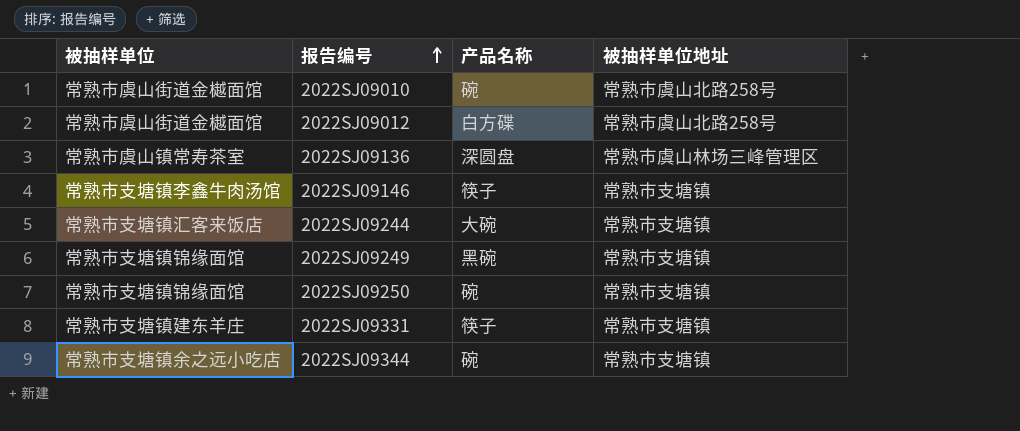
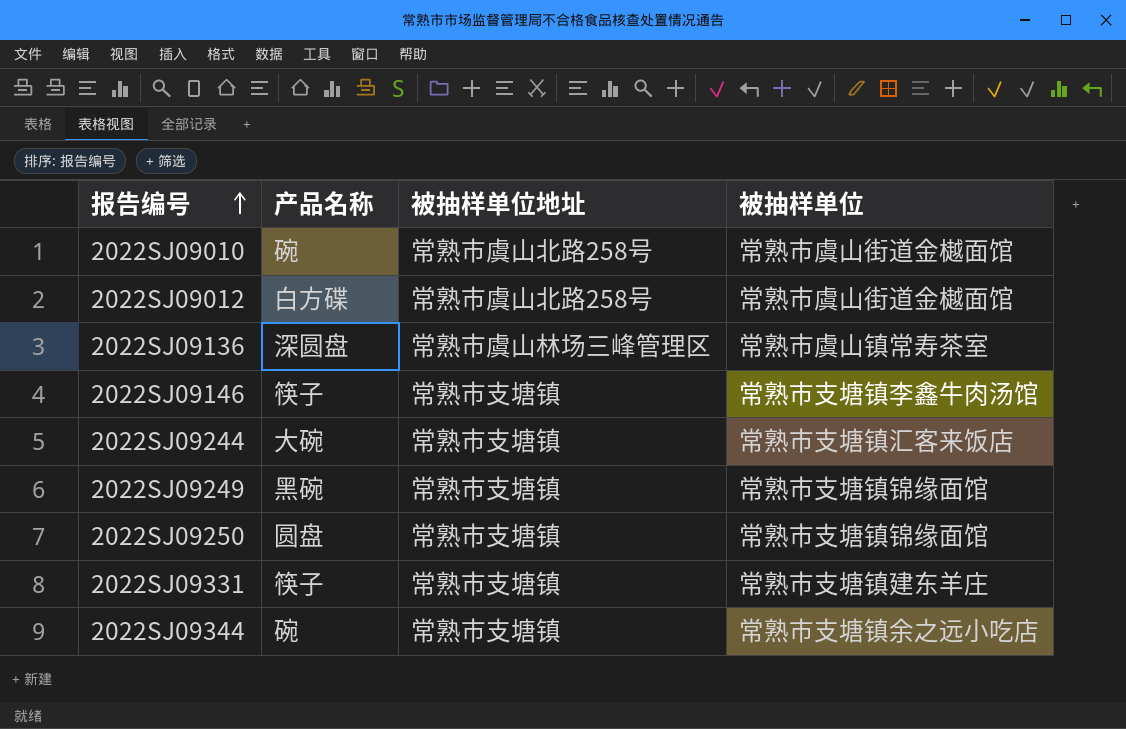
column 被抽样单位 | position: 1 -> 4
2022SJ09250 | 产品名称: 碗 -> 圆盘

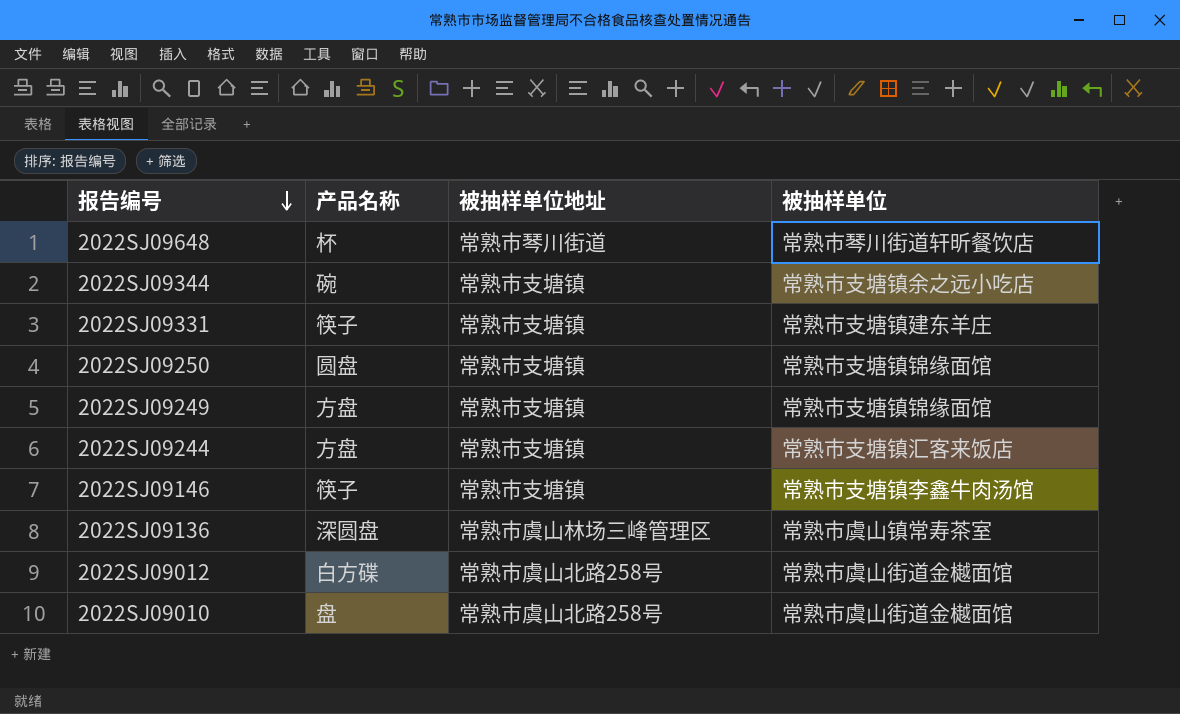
row order: 报告编号 ascending -> 报告编号 descending
row 2022SJ09648: none -> 杯 | 常熟市琴川街道 | 常熟市琴川街道轩昕餐饮店
2022SJ09249 | 产品名称: 黑碗 -> 方盘
2022SJ09244 | 产品名称: 大碗 -> 方盘
2022SJ09010 | 产品名称: 碗 -> 盘

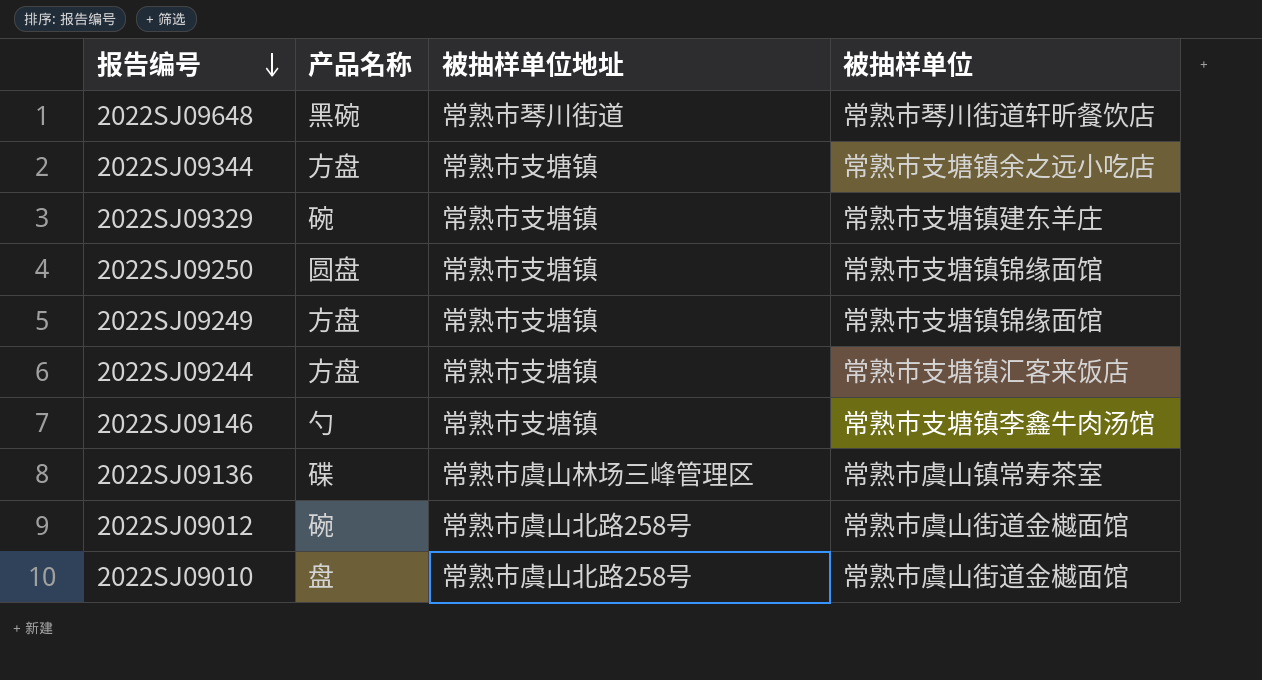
row 2022SJ09331: 筷子 | 常熟市支塘镇 | 常熟市支塘镇建东羊庄 -> none
2022SJ09648 | 产品名称: 杯 -> 黑碗
2022SJ09344 | 产品名称: 碗 -> 方盘
row 2022SJ09329: none -> 碗 | 常熟市支塘镇 | 常熟市支塘镇建东羊庄
2022SJ09146 | 产品名称: 筷子 -> 勺
2022SJ09136 | 产品名称: 深圆盘 -> 碟
2022SJ09012 | 产品名称: 白方碟 -> 碗

